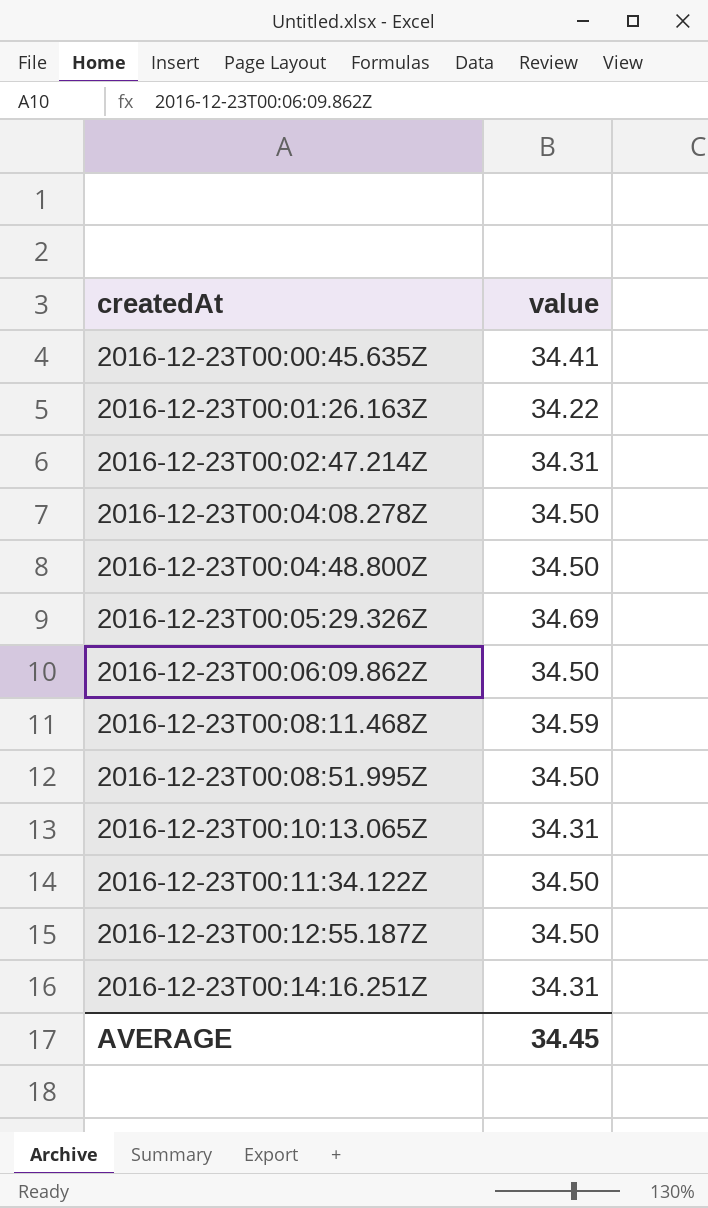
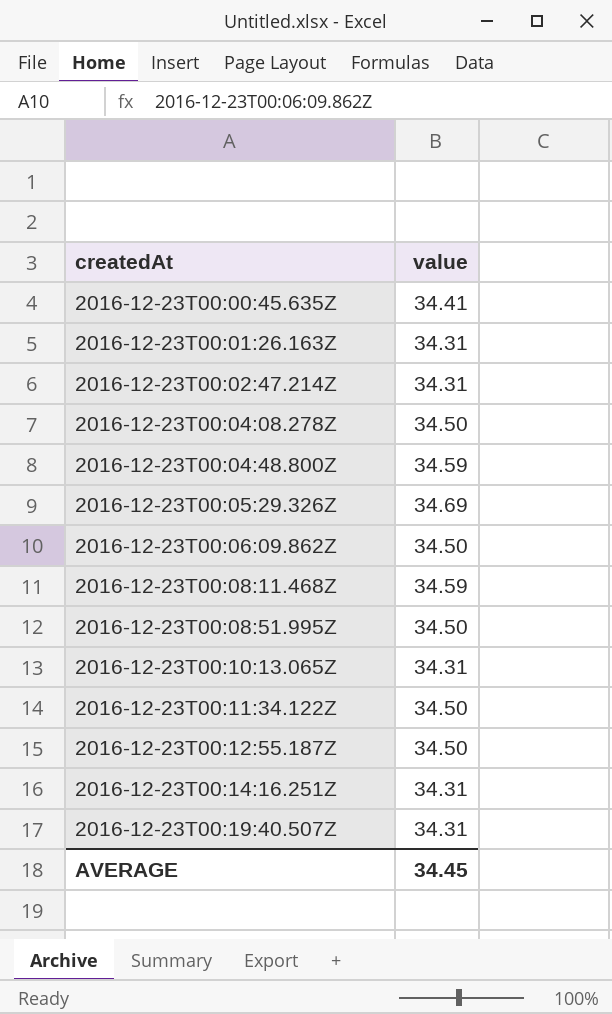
2016-12-23T00:01:26.163Z | value: 34.22 -> 34.31
2016-12-23T00:04:48.800Z | value: 34.50 -> 34.59
row 2016-12-23T00:19:40.507Z: none -> 34.31

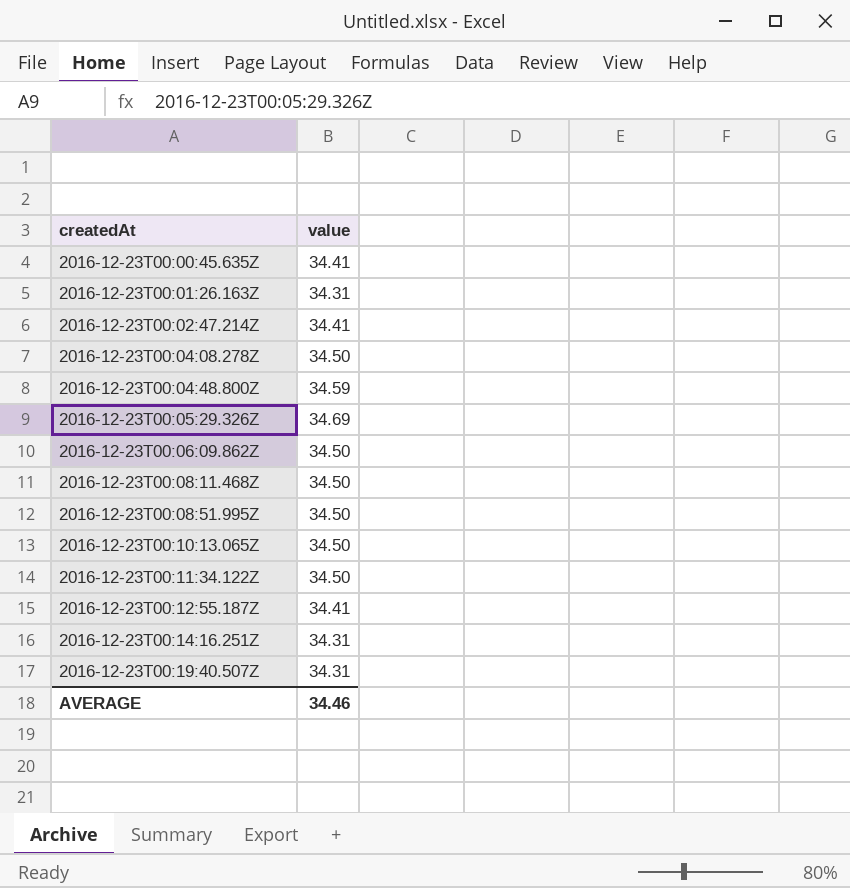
2016-12-23T00:02:47.214Z | value: 34.31 -> 34.41
2016-12-23T00:08:11.468Z | value: 34.59 -> 34.50
2016-12-23T00:10:13.065Z | value: 34.31 -> 34.50
2016-12-23T00:12:55.187Z | value: 34.50 -> 34.41
AVERAGE | value: 34.45 -> 34.46

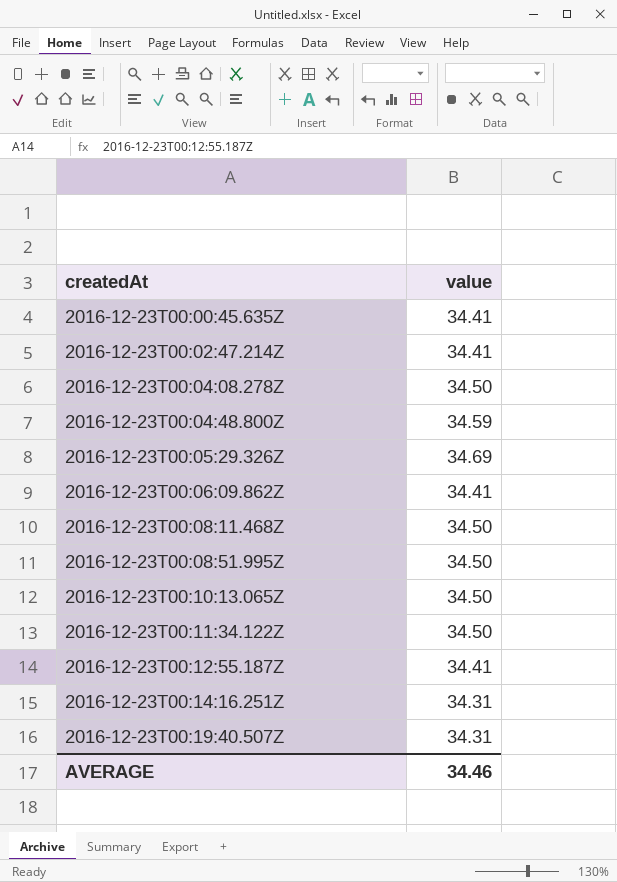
row 2016-12-23T00:01:26.163Z: 34.31 -> none
2016-12-23T00:06:09.862Z | value: 34.50 -> 34.41

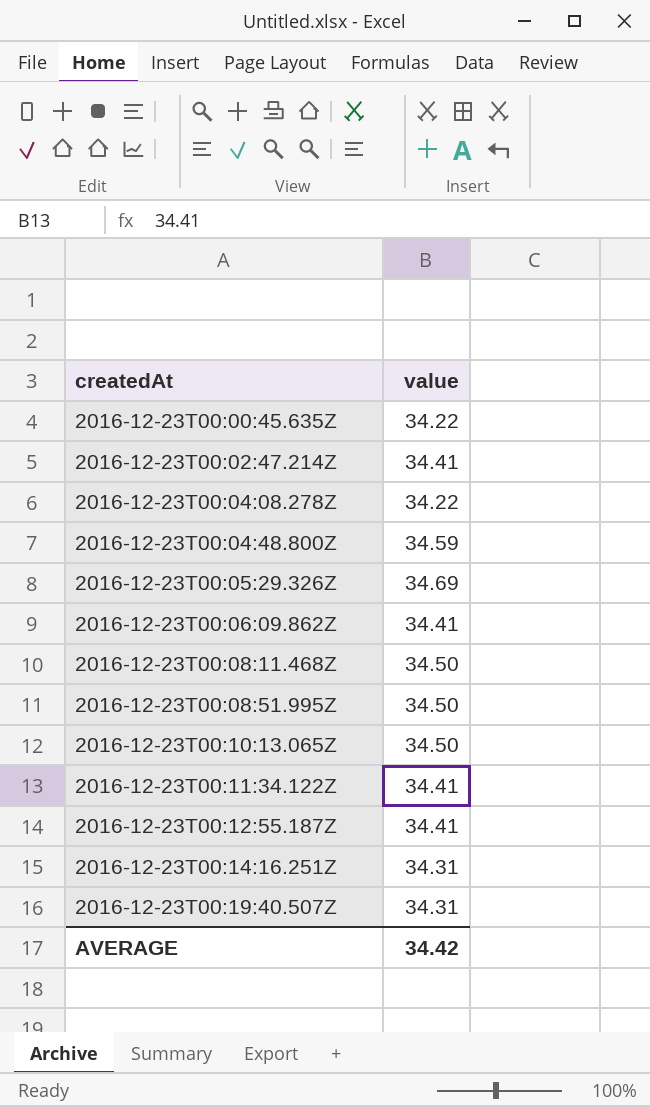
2016-12-23T00:00:45.635Z | value: 34.41 -> 34.22
2016-12-23T00:04:08.278Z | value: 34.50 -> 34.22
2016-12-23T00:11:34.122Z | value: 34.50 -> 34.41
AVERAGE | value: 34.46 -> 34.42

